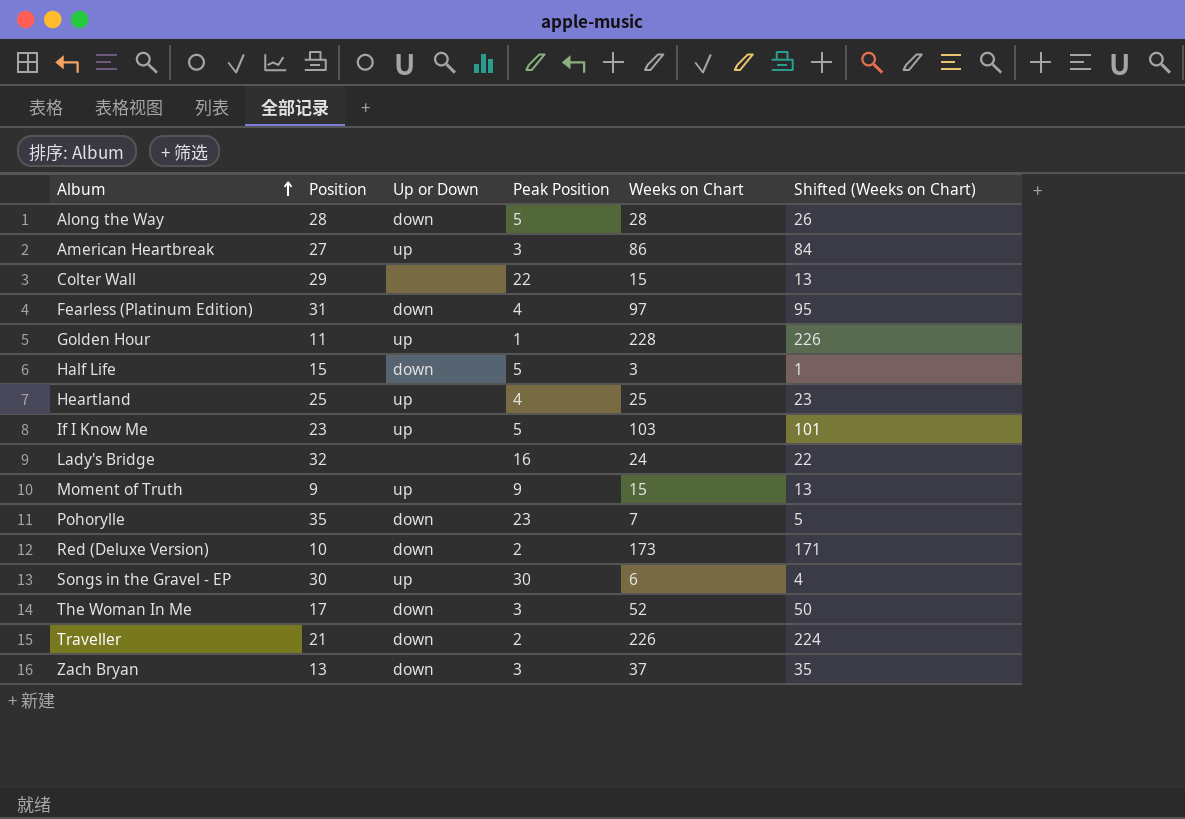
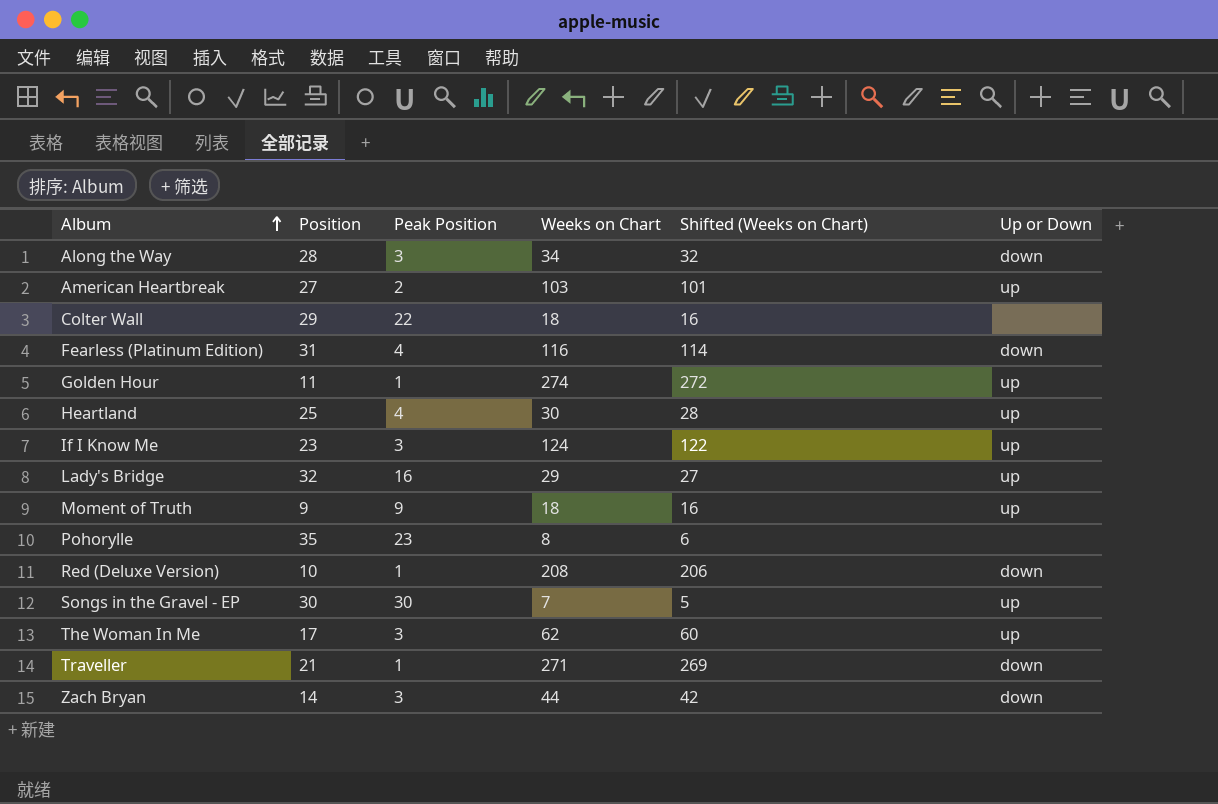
column Up or Down | position: 3 -> 6
row Half Life: 15 | down | 5 | 3 | 1 -> none
Along the Way | Peak Position: 5 -> 3
Along the Way | Weeks on Chart: 28 -> 34
Along the Way | Shifted (Weeks on Chart): 26 -> 32
American Heartbreak | Peak Position: 3 -> 2
American Heartbreak | Weeks on Chart: 86 -> 103
American Heartbreak | Shifted (Weeks on Chart): 84 -> 101
Colter Wall | Weeks on Chart: 15 -> 18
Colter Wall | Shifted (Weeks on Chart): 13 -> 16
Fearless (Platinum Edition) | Weeks on Chart: 97 -> 116
Fearless (Platinum Edition) | Shifted (Weeks on Chart): 95 -> 114
Golden Hour | Weeks on Chart: 228 -> 274
Golden Hour | Shifted (Weeks on Chart): 226 -> 272
Heartland | Weeks on Chart: 25 -> 30
Heartland | Shifted (Weeks on Chart): 23 -> 28
If I Know Me | Peak Position: 5 -> 3
If I Know Me | Weeks on Chart: 103 -> 124
If I Know Me | Shifted (Weeks on Chart): 101 -> 122
Lady's Bridge | Weeks on Chart: 24 -> 29
Lady's Bridge | Shifted (Weeks on Chart): 22 -> 27
Lady's Bridge | Up or Down: none -> up
Moment of Truth | Weeks on Chart: 15 -> 18
Moment of Truth | Shifted (Weeks on Chart): 13 -> 16
Pohorylle | Weeks on Chart: 7 -> 8
Pohorylle | Shifted (Weeks on Chart): 5 -> 6
Pohorylle | Up or Down: down -> none
Red (Deluxe Version) | Peak Position: 2 -> 1
Red (Deluxe Version) | Weeks on Chart: 173 -> 208
Red (Deluxe Version) | Shifted (Weeks on Chart): 171 -> 206
Songs in the Gravel - EP | Weeks on Chart: 6 -> 7
Songs in the Gravel - EP | Shifted (Weeks on Chart): 4 -> 5
The Woman In Me | Weeks on Chart: 52 -> 62
The Woman In Me | Shifted (Weeks on Chart): 50 -> 60
The Woman In Me | Up or Down: down -> up
Traveller | Peak Position: 2 -> 1
Traveller | Weeks on Chart: 226 -> 271
Traveller | Shifted (Weeks on Chart): 224 -> 269
Zach Bryan | Position: 13 -> 14
Zach Bryan | Weeks on Chart: 37 -> 44
Zach Bryan | Shifted (Weeks on Chart): 35 -> 42

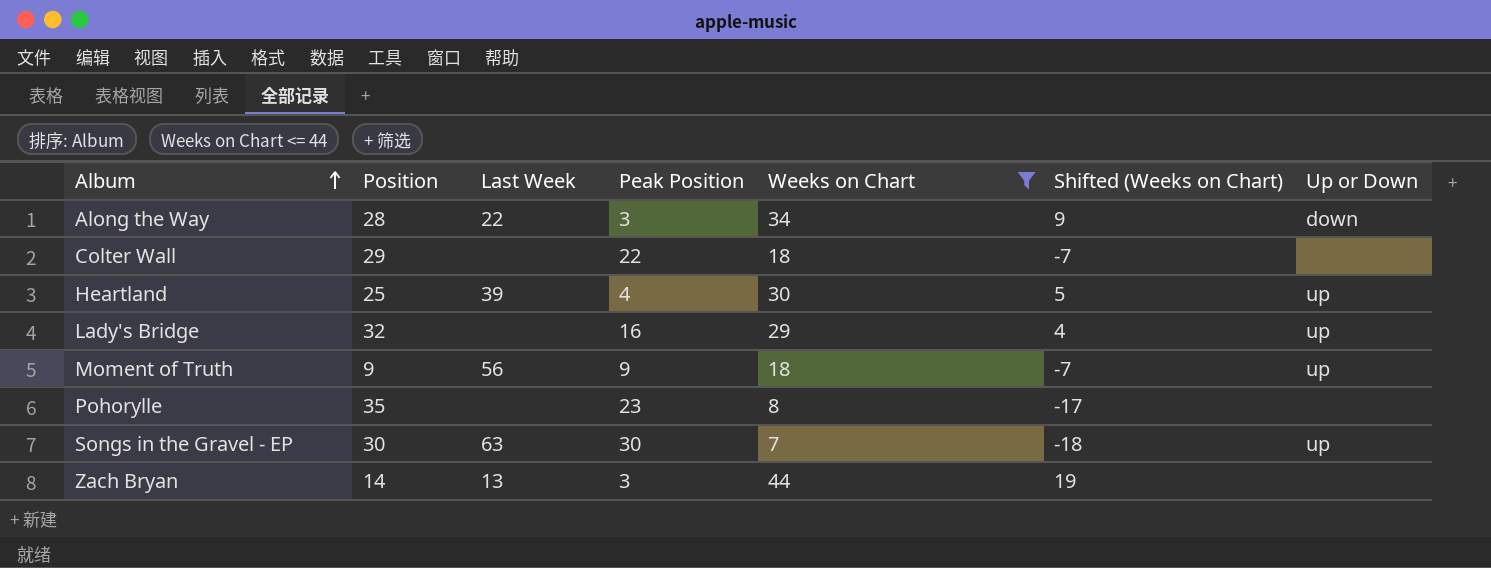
filter: none -> Weeks on Chart <= 44
column Last Week | position: none -> 3
column Shifted (Weeks on Chart) | formula: [Weeks on Chart] - 2 -> [Weeks on Chart] - 25
Zach Bryan | Up or Down: down -> none

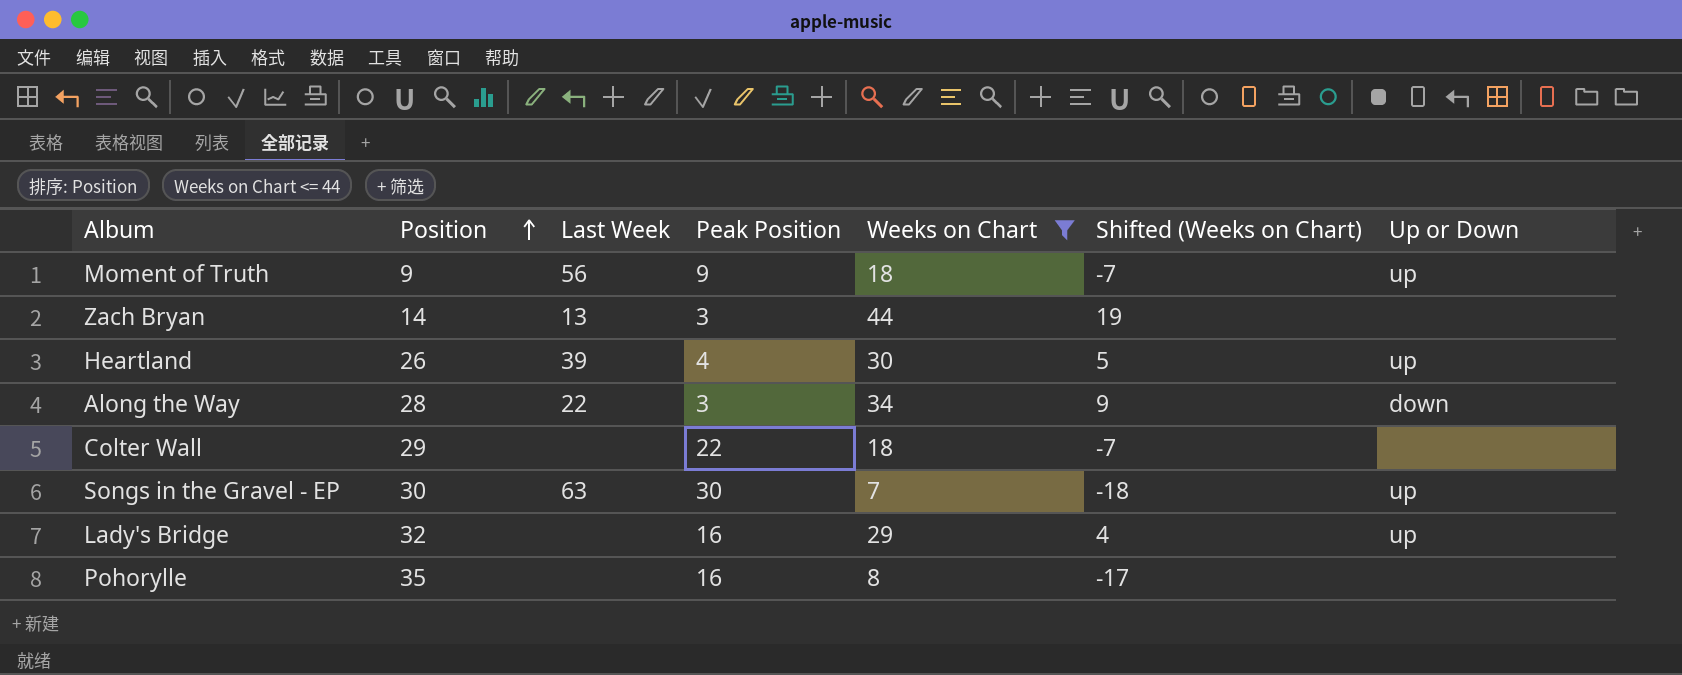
row order: Album ascending -> Position ascending
Heartland | Position: 25 -> 26
Pohorylle | Peak Position: 23 -> 16

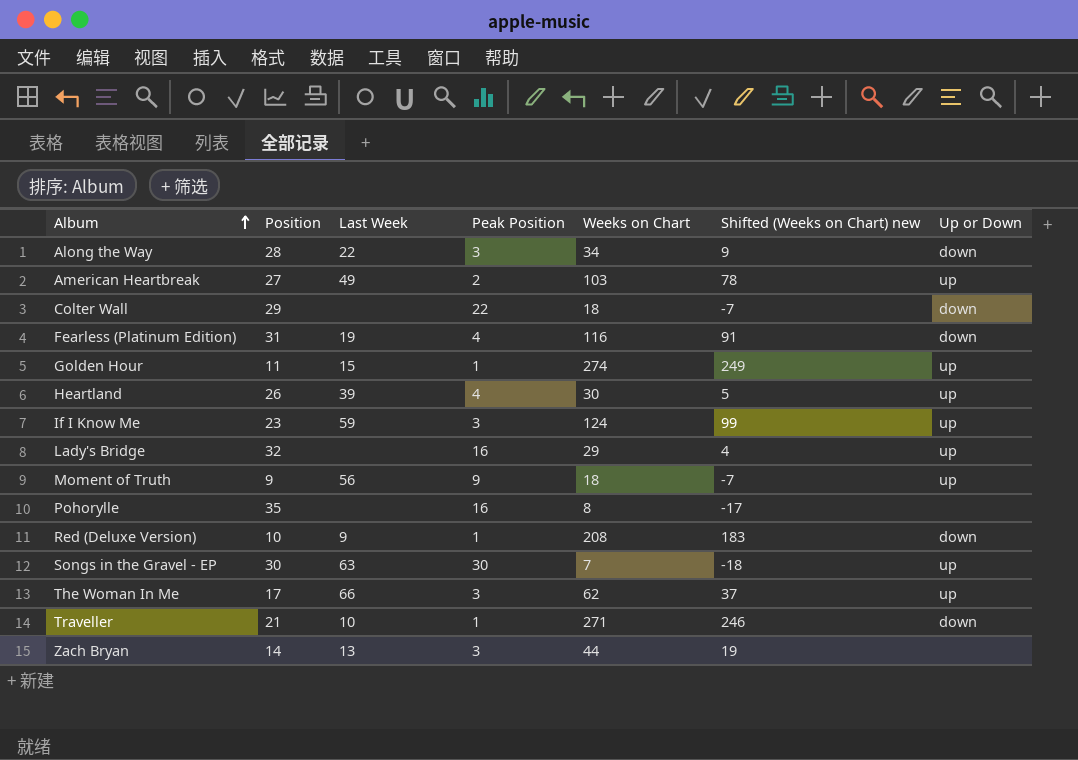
filter: Weeks on Chart <= 44 -> none
row order: Position ascending -> Album ascending
column name: Shifted (Weeks on Chart) -> Shifted (Weeks on Chart) new
Colter Wall | Up or Down: none -> down

